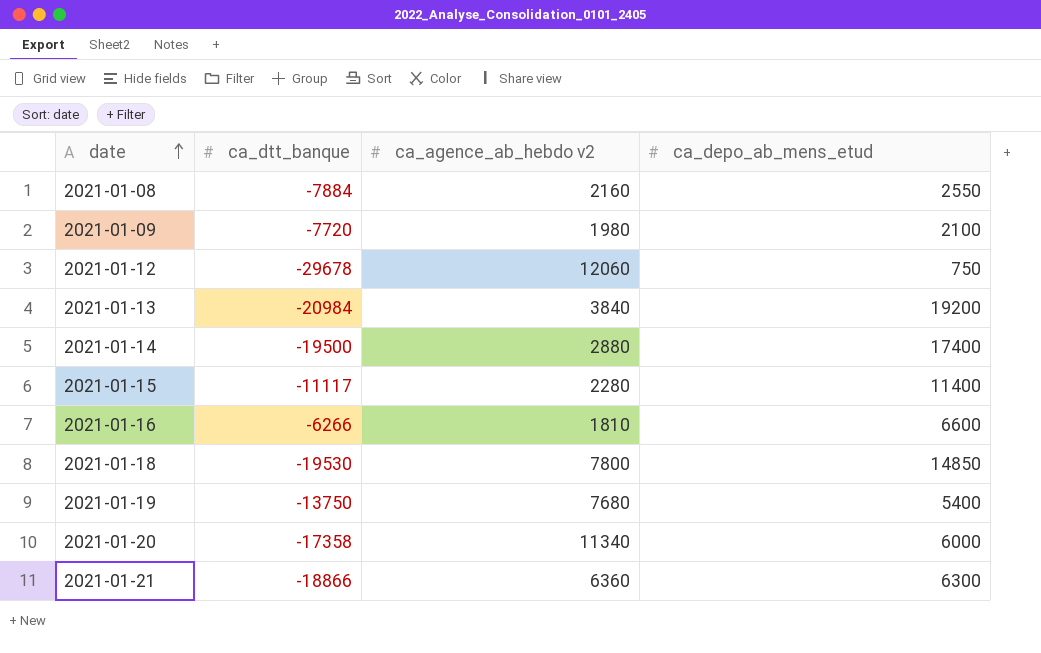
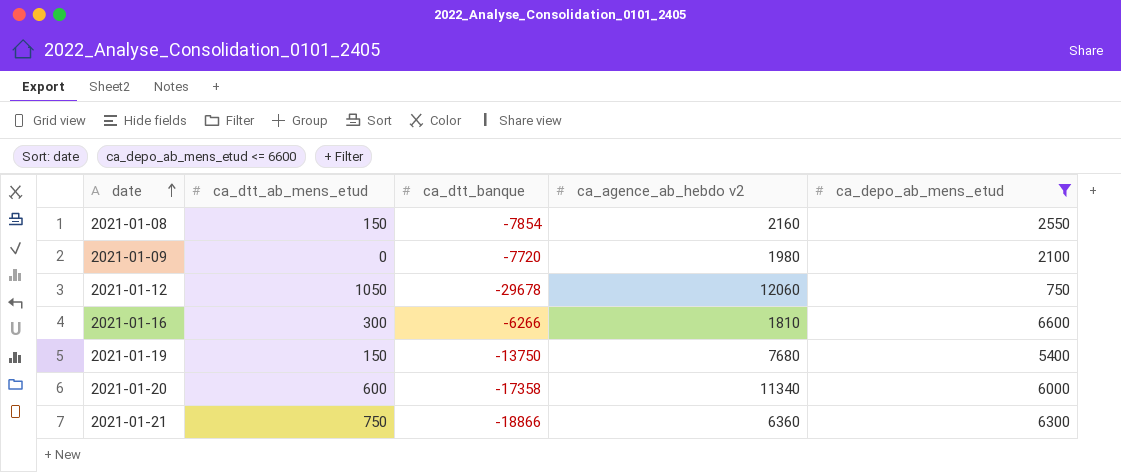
filter: none -> ca_depo_ab_mens_etud <= 6600
column ca_dtt_ab_mens_etud | position: none -> 2
2021-01-08 | ca_dtt_banque: -7884 -> -7854

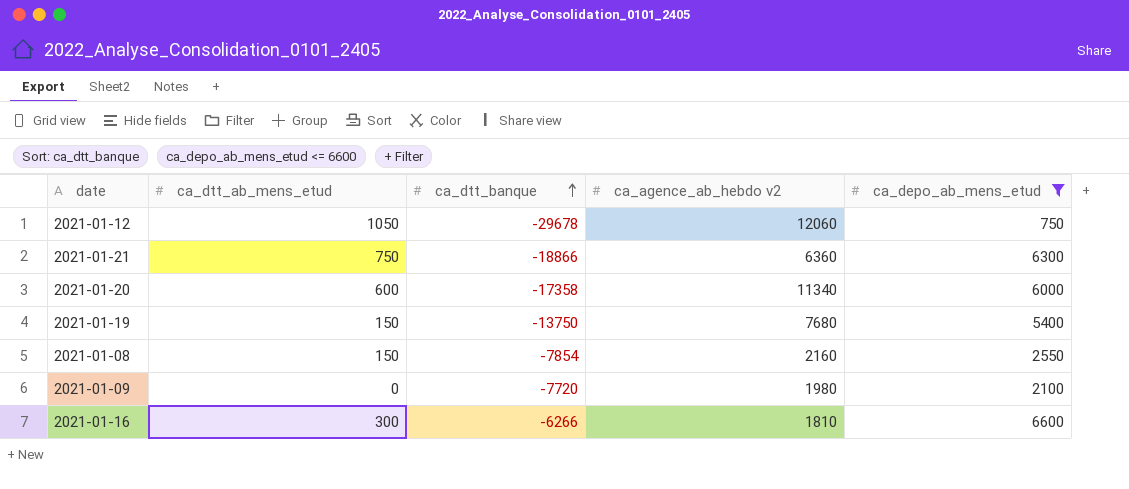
row order: date ascending -> ca_dtt_banque ascending

